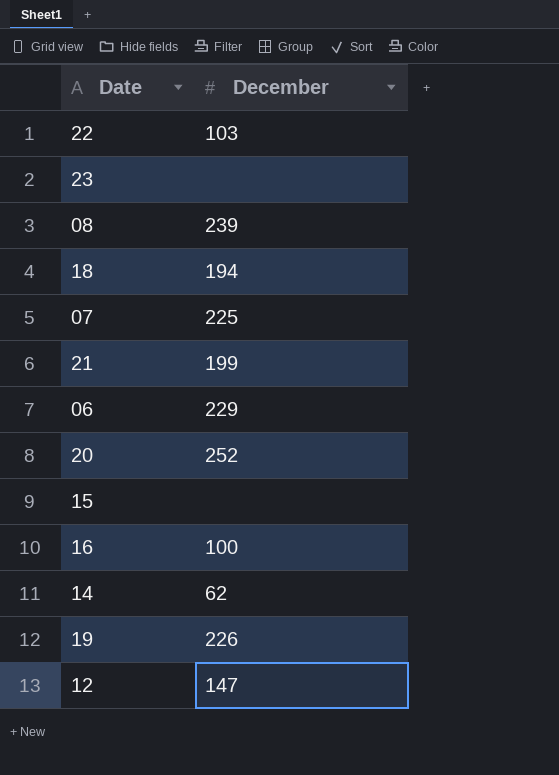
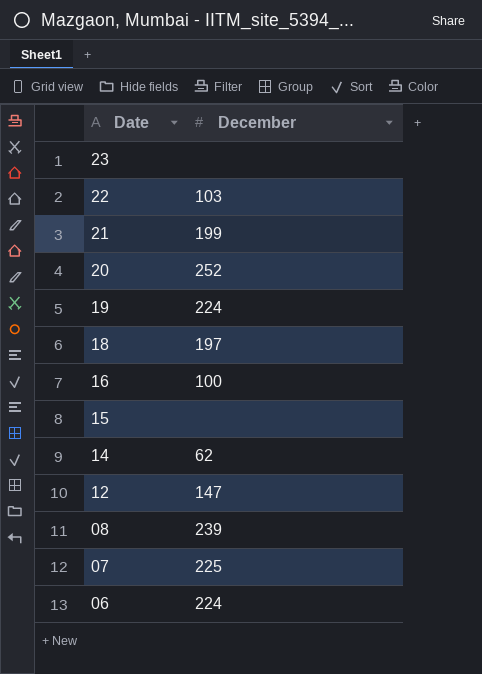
row order: none -> Date descending
19 | December: 226 -> 224
18 | December: 194 -> 197
06 | December: 229 -> 224

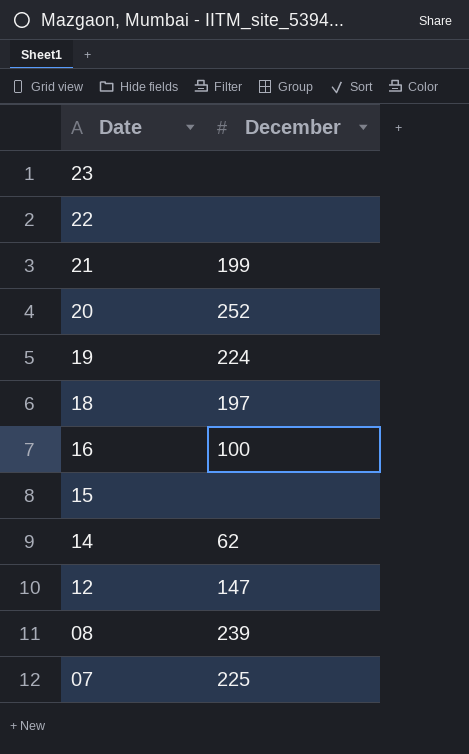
row 06: 224 -> none
22 | December: 103 -> none

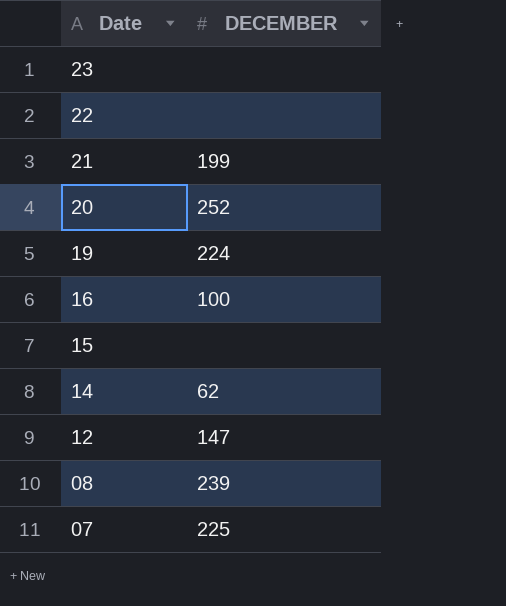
column name: December -> DECEMBER
row 18: 197 -> none

